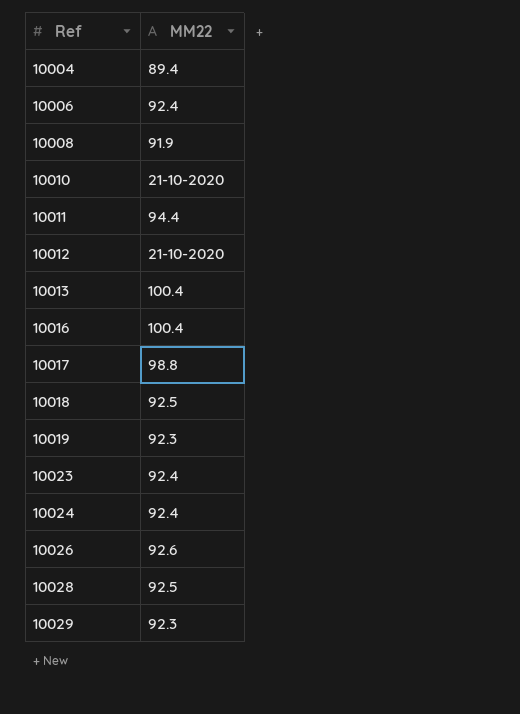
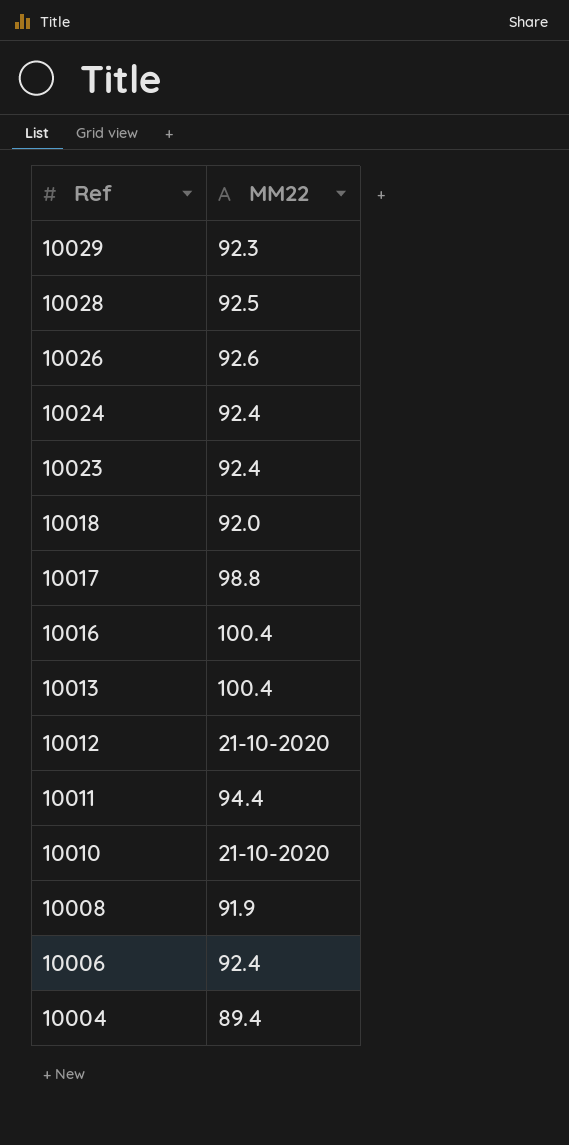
row order: Ref ascending -> Ref descending
row 10019: 92.3 -> none
10018 | MM22: 92.5 -> 92.0

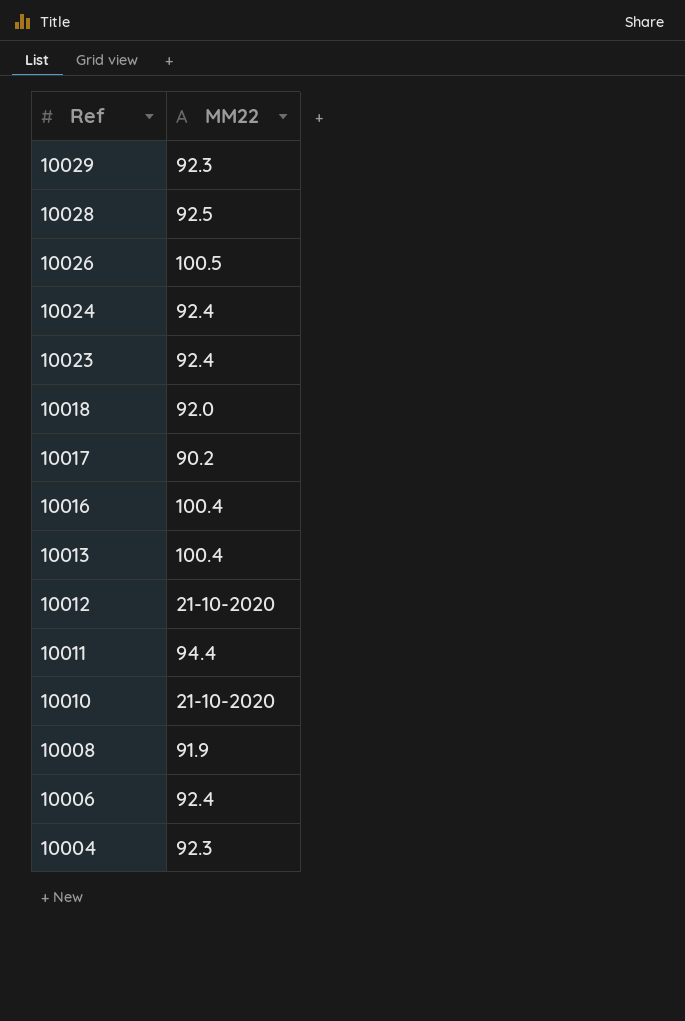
10026 | MM22: 92.6 -> 100.5
10017 | MM22: 98.8 -> 90.2
10004 | MM22: 89.4 -> 92.3

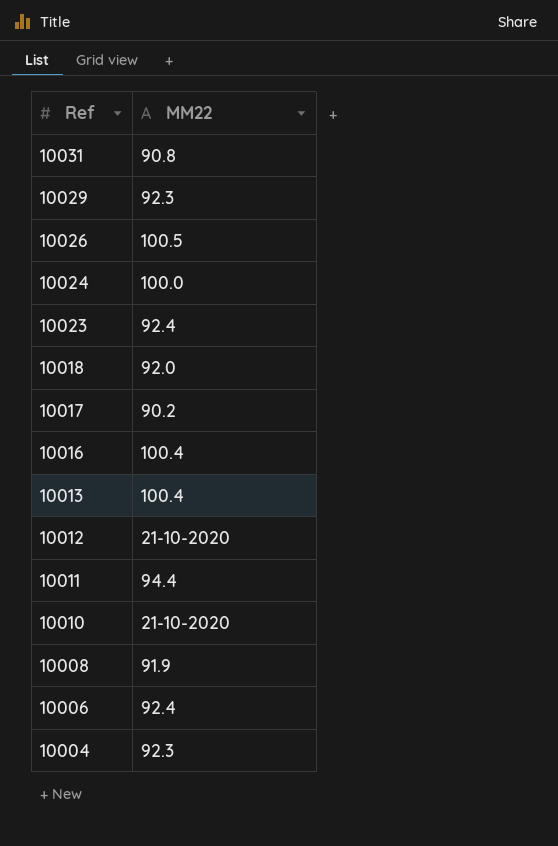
row 10028: 92.5 -> none
row 10031: none -> 90.8
10024 | MM22: 92.4 -> 100.0

